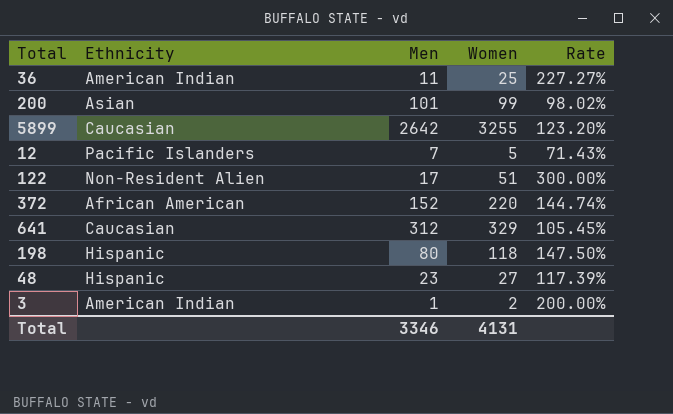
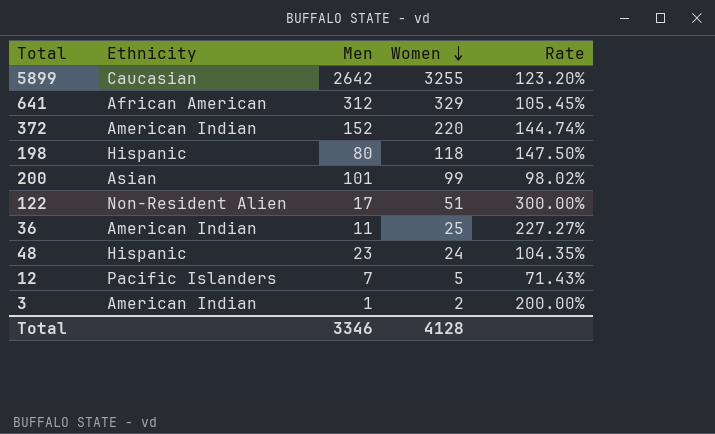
row order: none -> Women descending
641 | Ethnicity: Caucasian -> African American
372 | Ethnicity: African American -> American Indian
48 | Women: 27 -> 24
48 | Rate: 117.39% -> 104.35%
Total | Women: 4131 -> 4128

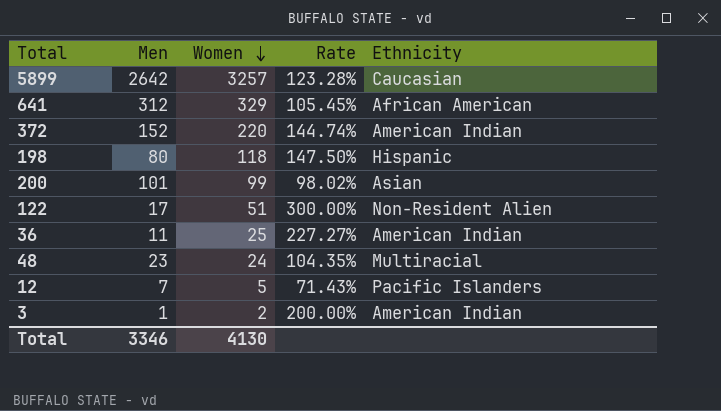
column Ethnicity | position: 2 -> 5
5899 | Women: 3255 -> 3257
5899 | Rate: 123.20% -> 123.28%
48 | Ethnicity: Hispanic -> Multiracial
Total | Women: 4128 -> 4130

